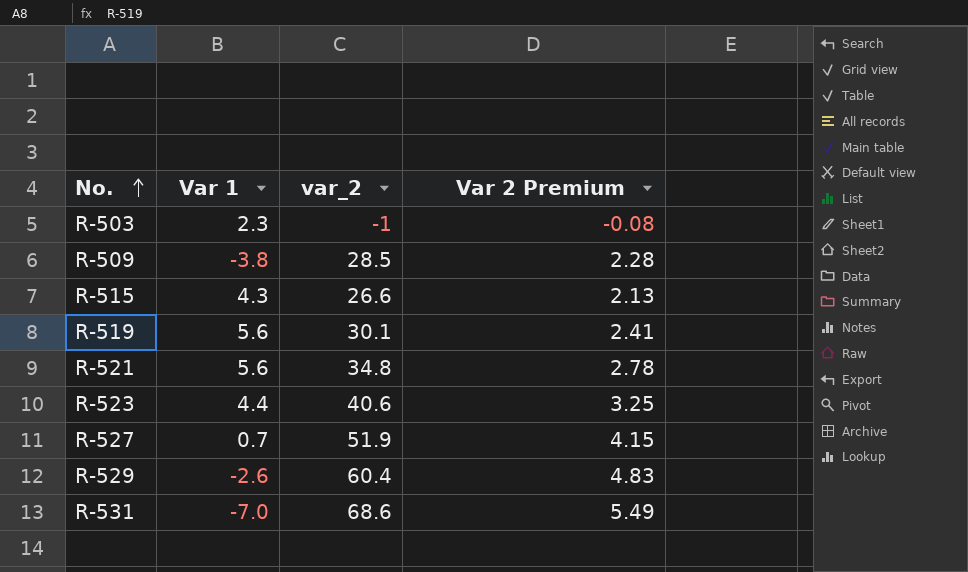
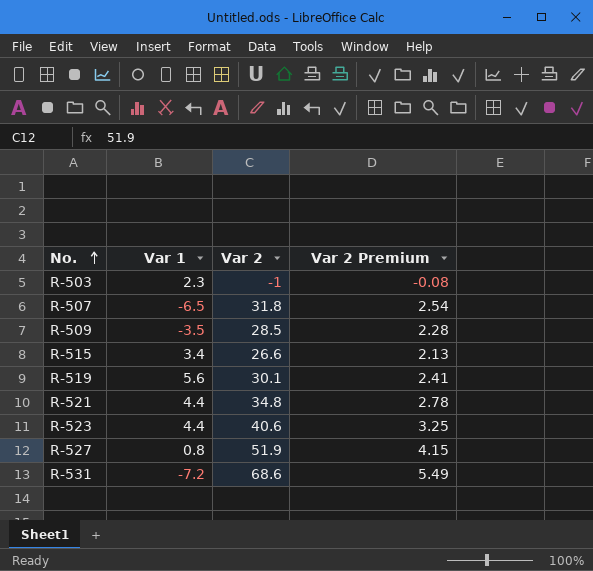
column name: var_2 -> Var 2
row R-529: -2.6 | 60.4 | 4.83 -> none
row R-507: none -> -6.5 | 31.8 | 2.54
R-509 | Var 1: -3.8 -> -3.5
R-515 | Var 1: 4.3 -> 3.4
R-521 | Var 1: 5.6 -> 4.4
R-527 | Var 1: 0.7 -> 0.8
R-531 | Var 1: -7.0 -> -7.2

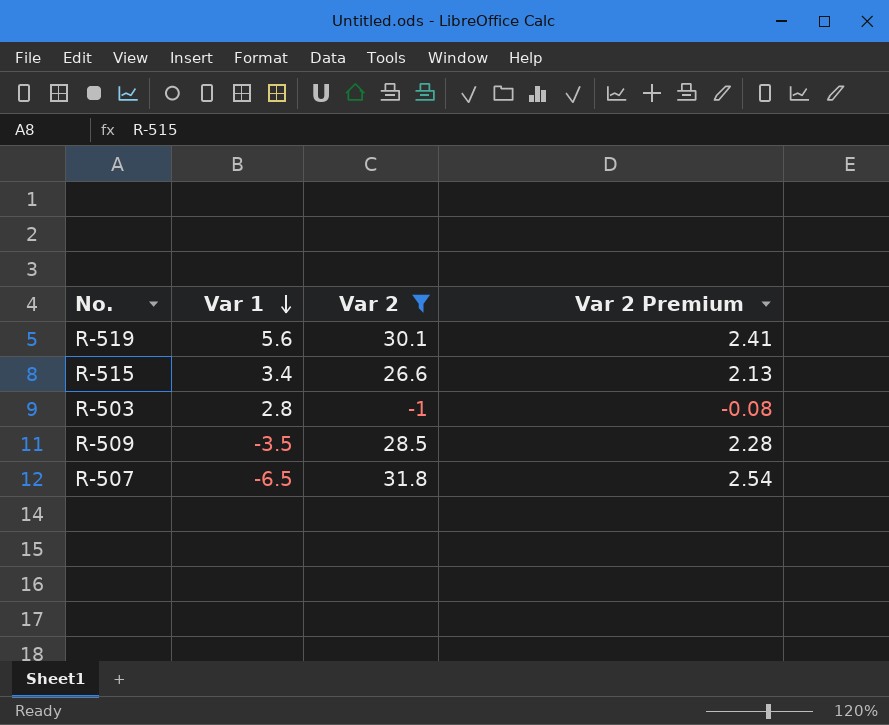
filter: none -> Var 2 <= 31.8
row order: No. ascending -> Var 1 descending
R-503 | Var 1: 2.3 -> 2.8

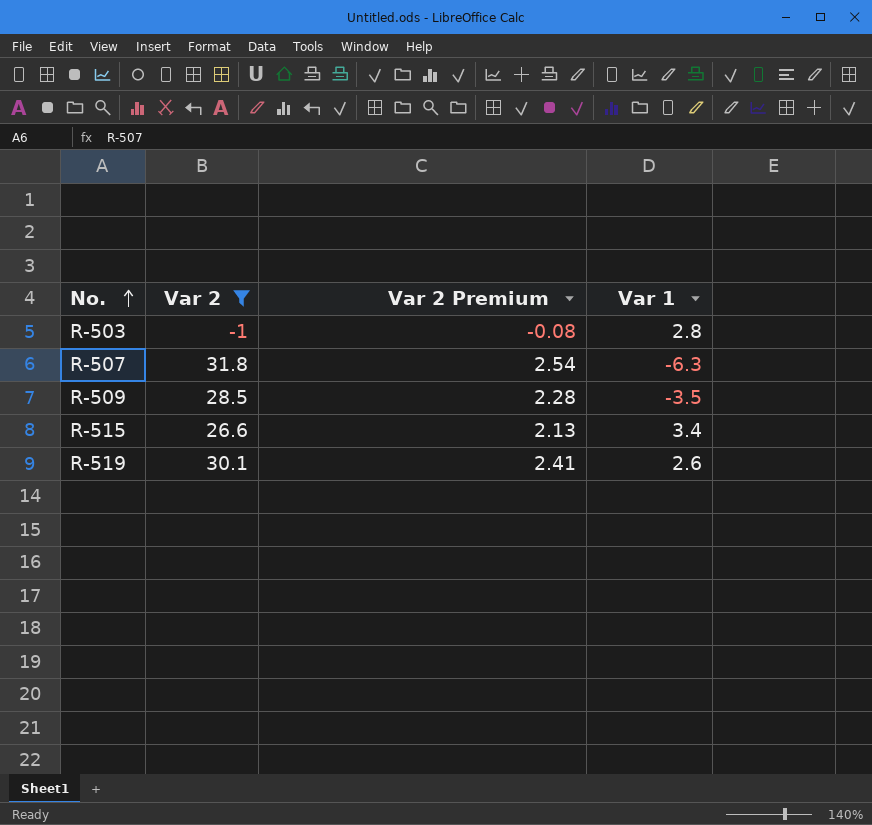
row order: Var 1 descending -> No. ascending
column Var 1 | position: 2 -> 4
R-507 | Var 1: -6.5 -> -6.3
R-519 | Var 1: 5.6 -> 2.6

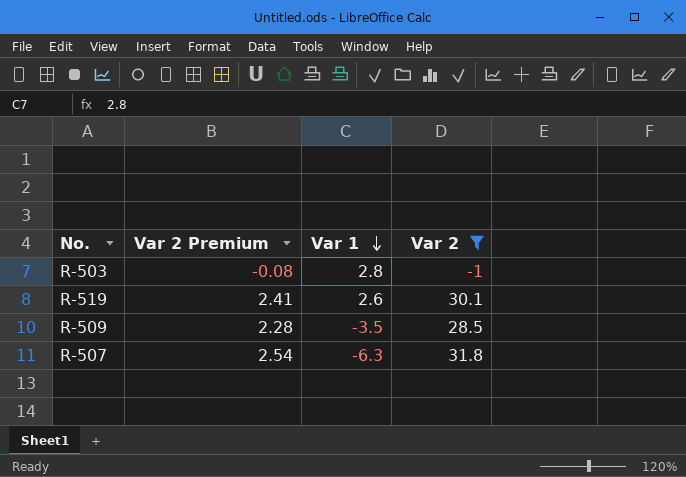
row order: No. ascending -> Var 1 descending
column Var 2 | position: 2 -> 4
row R-515: 26.6 | 2.13 | 3.4 -> none

